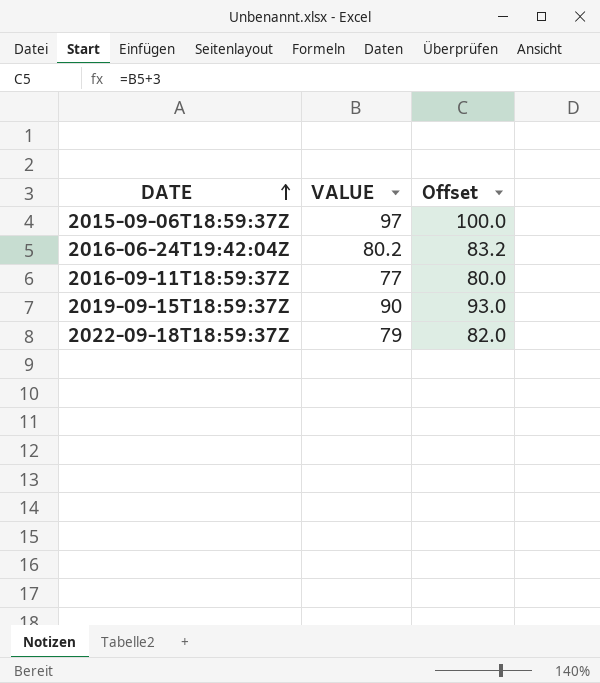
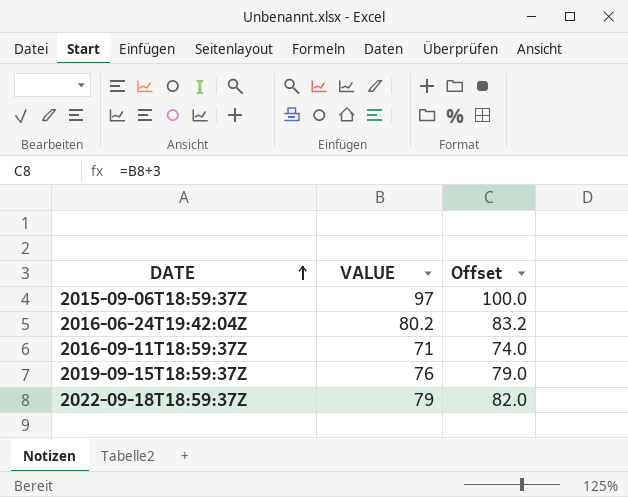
2016-09-11T18:59:37Z | VALUE: 77 -> 71
2016-09-11T18:59:37Z | Offset: 80.0 -> 74.0
2019-09-15T18:59:37Z | VALUE: 90 -> 76
2019-09-15T18:59:37Z | Offset: 93.0 -> 79.0

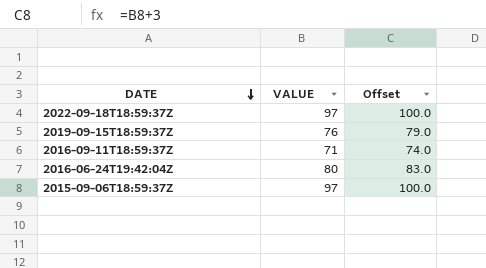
row order: DATE ascending -> DATE descending
2022-09-18T18:59:37Z | VALUE: 79 -> 97
2022-09-18T18:59:37Z | Offset: 82.0 -> 100.0
2016-06-24T19:42:04Z | VALUE: 80.2 -> 80
2016-06-24T19:42:04Z | Offset: 83.2 -> 83.0

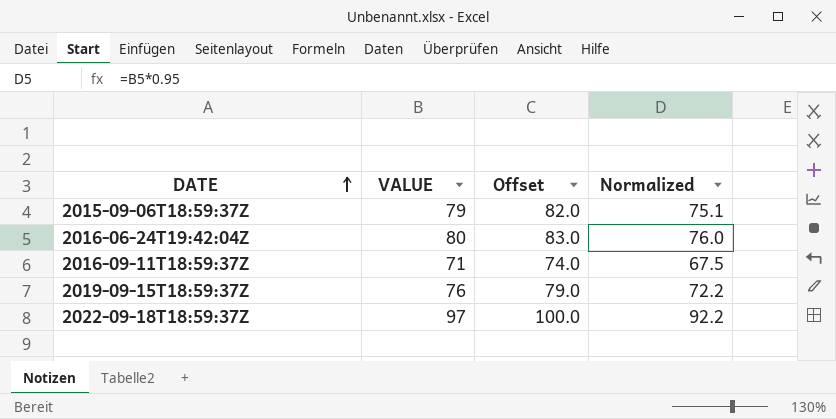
row order: DATE descending -> DATE ascending
column Normalized | formula: none -> [VALUE] * 0.95
2015-09-06T18:59:37Z | VALUE: 97 -> 79
2015-09-06T18:59:37Z | Offset: 100.0 -> 82.0

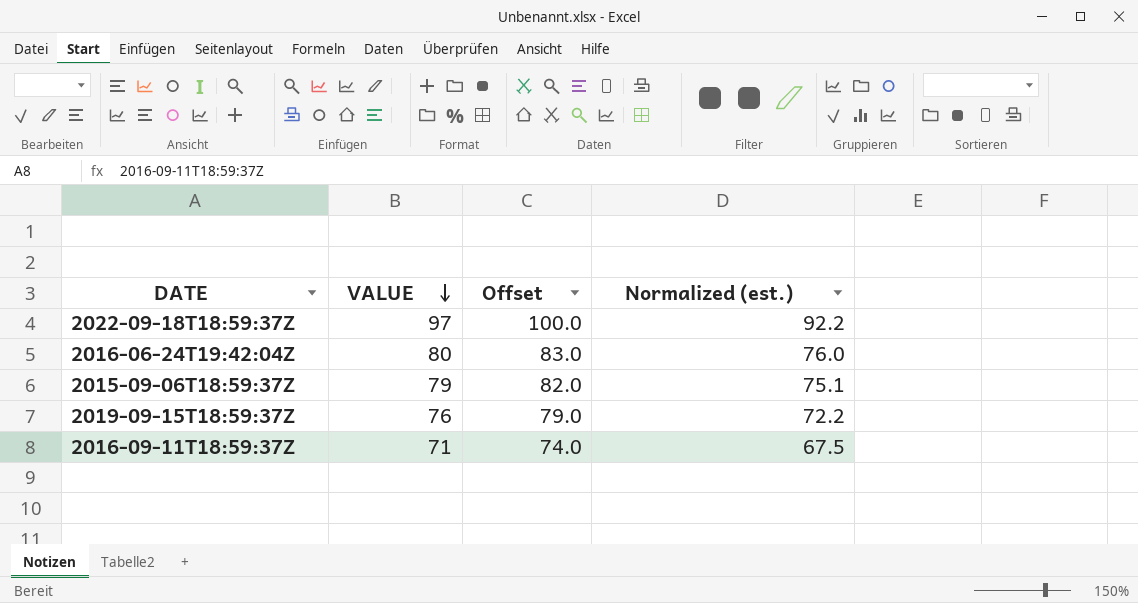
row order: DATE ascending -> VALUE descending
column name: Normalized -> Normalized (est.)

